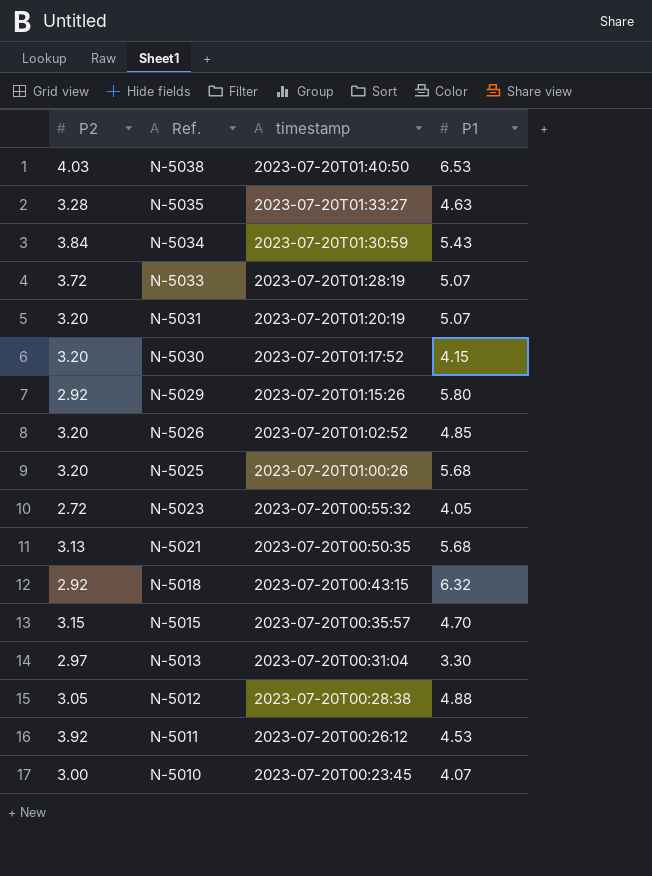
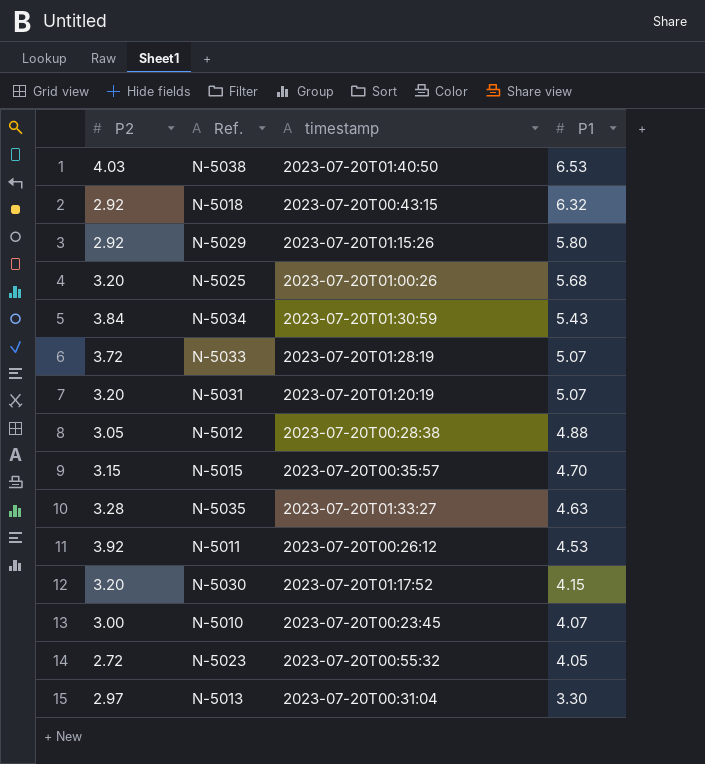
row order: Ref. descending -> P1 descending
row N-5026: 3.20 | 2023-07-20T01:02:52 | 4.85 -> none
row N-5021: 3.13 | 2023-07-20T00:50:35 | 5.68 -> none

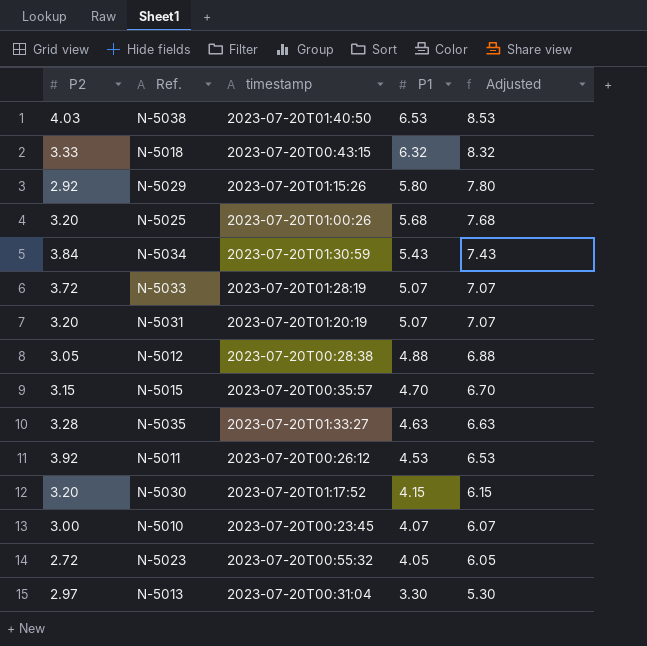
column Adjusted | formula: none -> [P1] + 2
N-5018 | P2: 2.92 -> 3.33

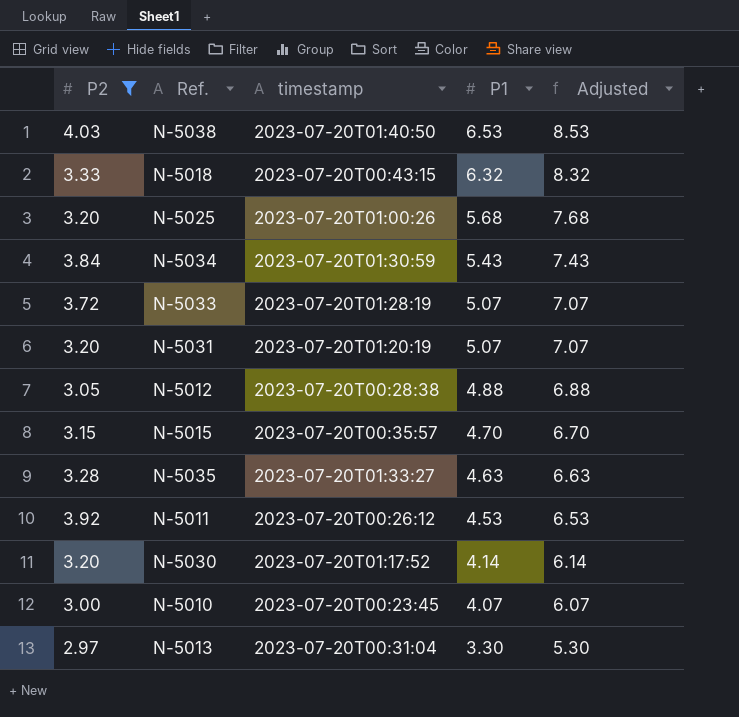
filter: none -> P2 >= 2.97
N-5030 | P1: 4.15 -> 4.14
N-5030 | Adjusted: 6.15 -> 6.14

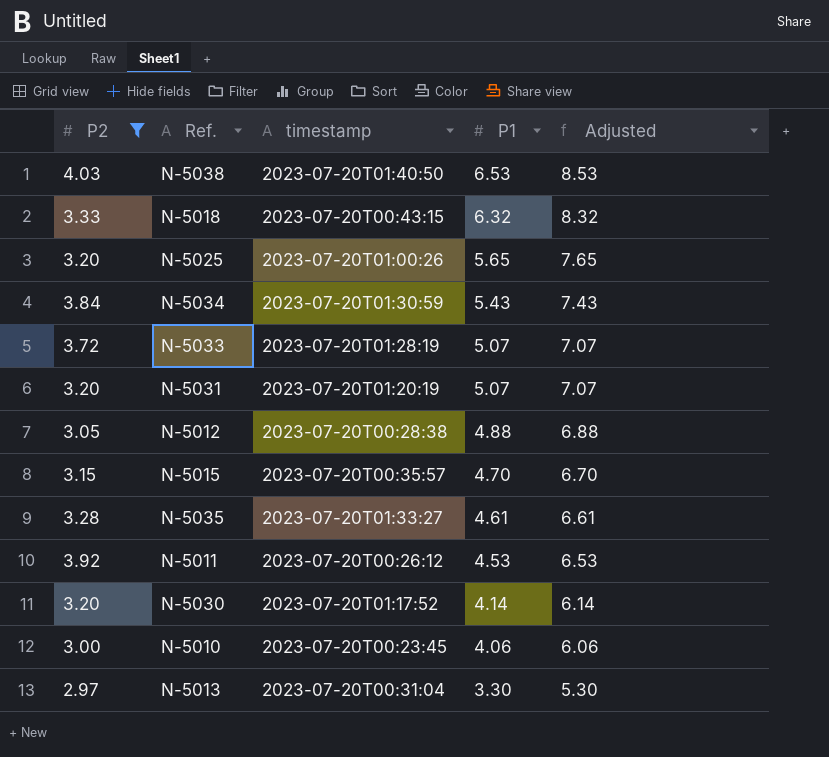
N-5025 | P1: 5.68 -> 5.65
N-5025 | Adjusted: 7.68 -> 7.65
N-5035 | P1: 4.63 -> 4.61
N-5035 | Adjusted: 6.63 -> 6.61
N-5010 | P1: 4.07 -> 4.06
N-5010 | Adjusted: 6.07 -> 6.06

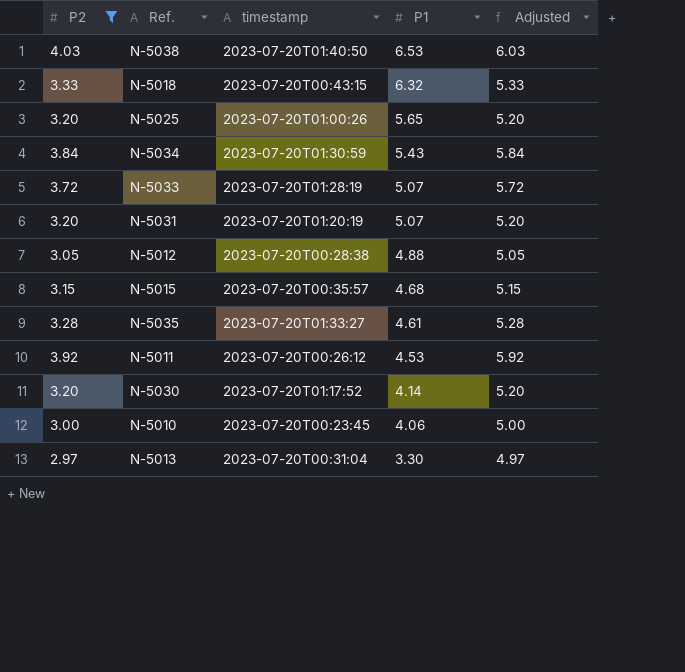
column Adjusted | formula: [P1] + 2 -> [P2] + 2
N-5015 | P1: 4.70 -> 4.68

